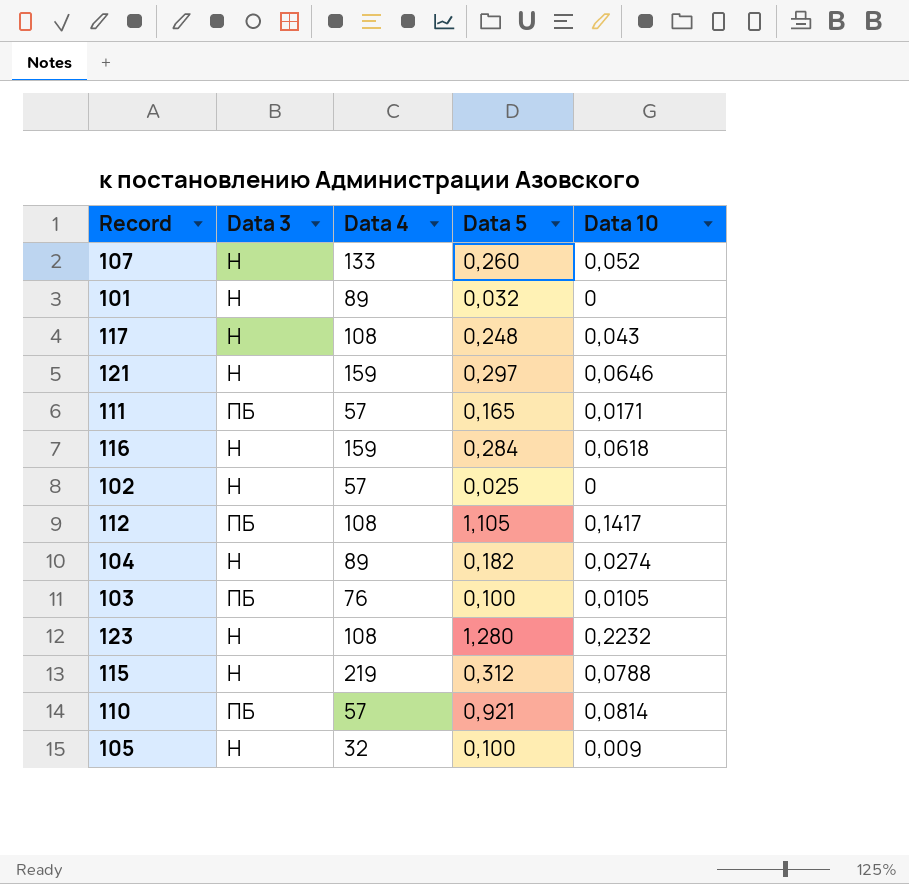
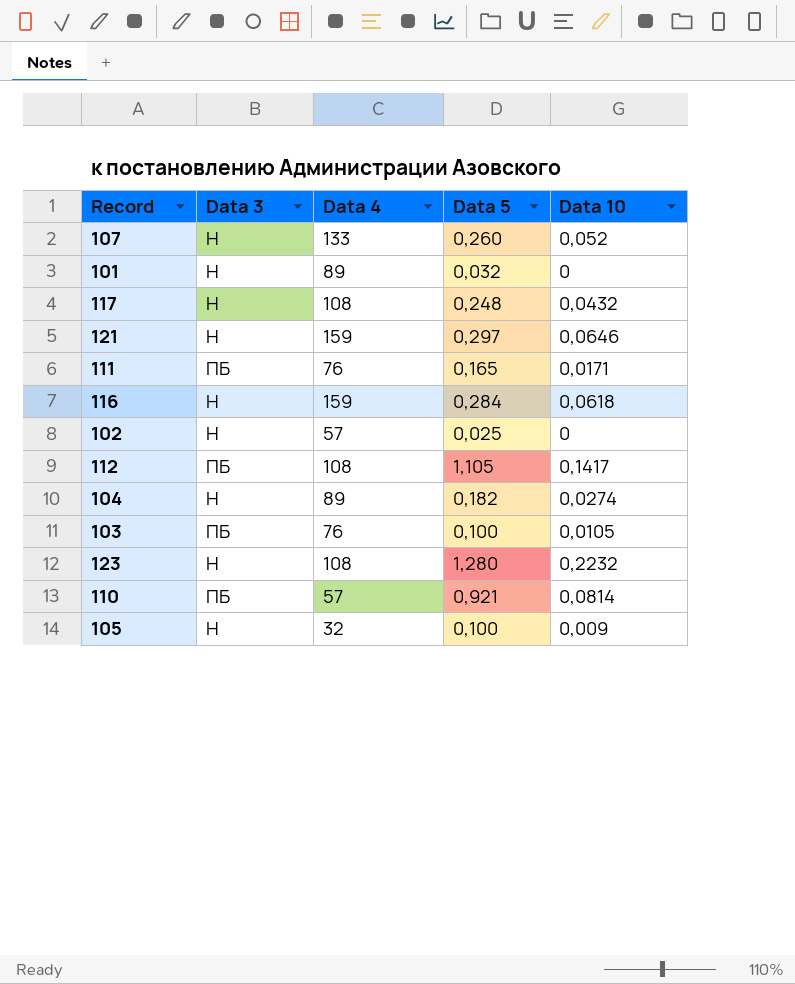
row 115: Н | 219 | 0,312 | 0,0788 -> none
117 | Data 10: 0,043 -> 0,0432
111 | Data 4: 57 -> 76

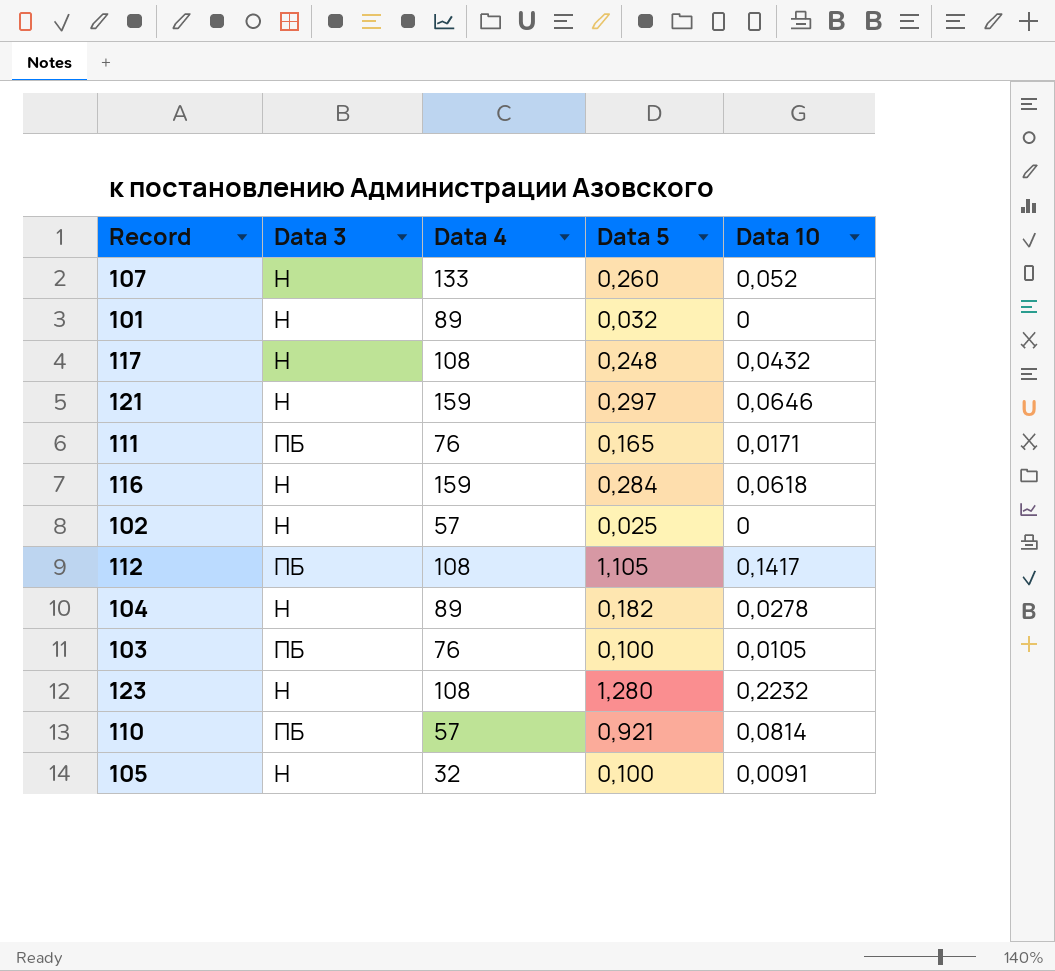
104 | Data 10: 0,0274 -> 0,0278
105 | Data 10: 0,009 -> 0,0091

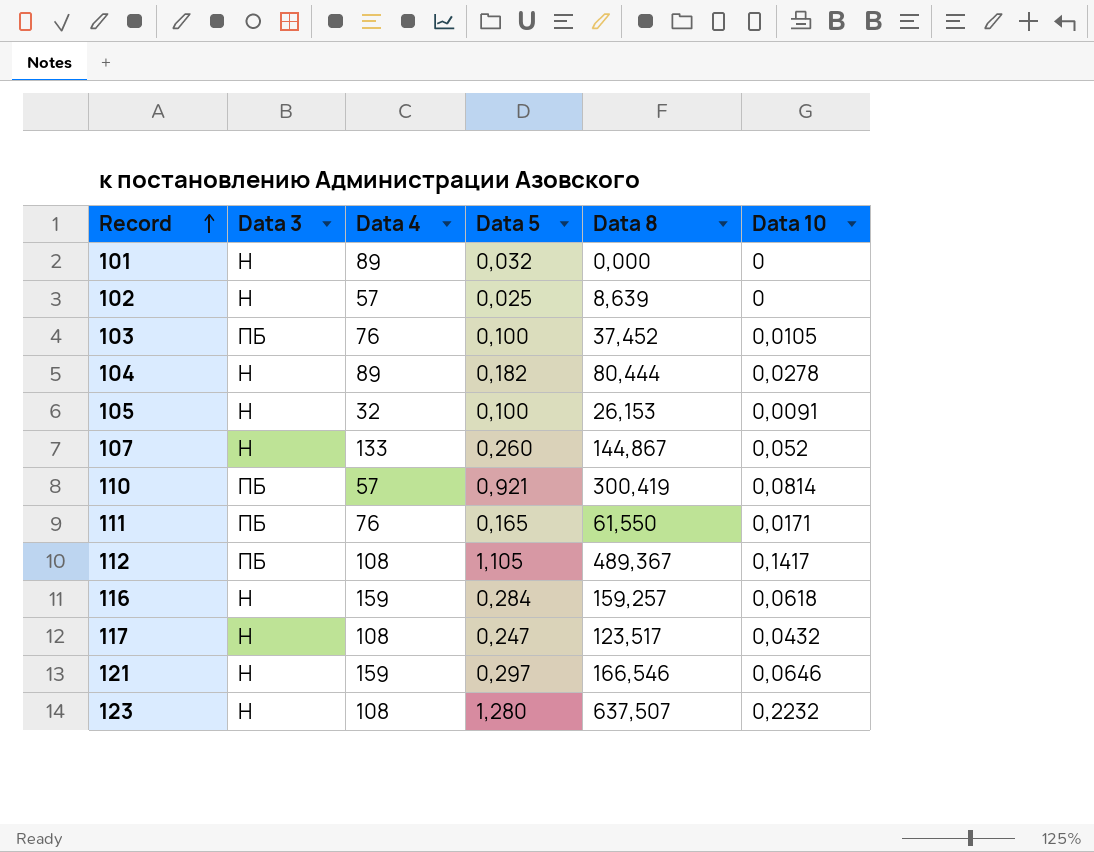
row order: none -> Record ascending
column Data 8 | position: none -> 5
117 | Data 5: 0,248 -> 0,247

